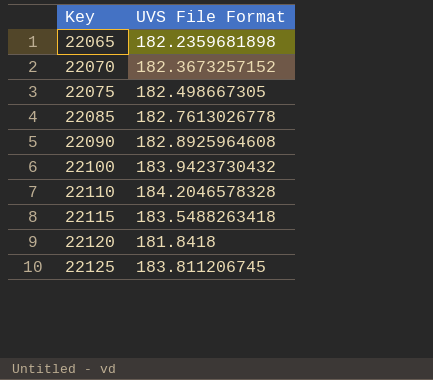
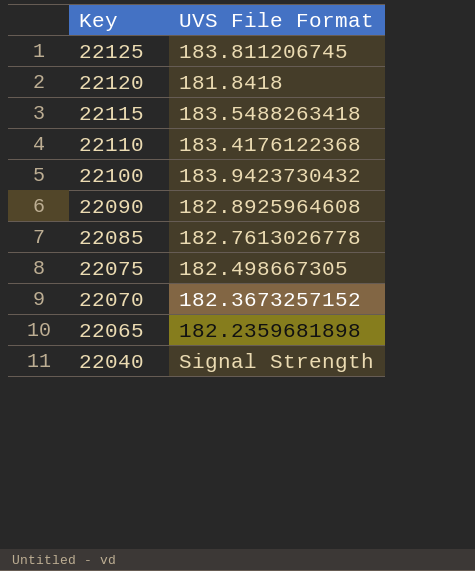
row order: Key ascending -> Key descending
22110 | UVS File Format: 184.2046578328 -> 183.4176122368
row 22040: none -> Signal Strength

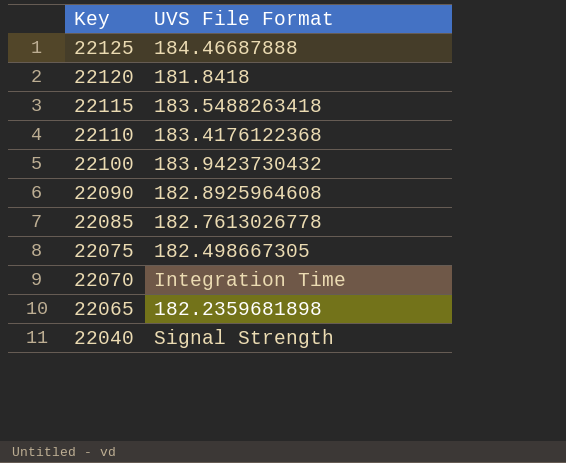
22125 | UVS File Format: 183.811206745 -> 184.46687888
22070 | UVS File Format: 182.3673257152 -> Integration Time

